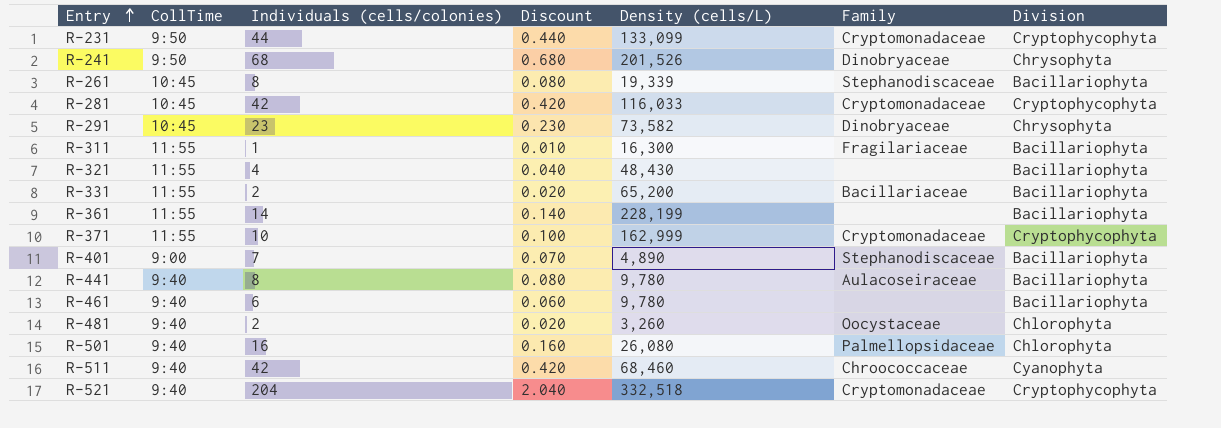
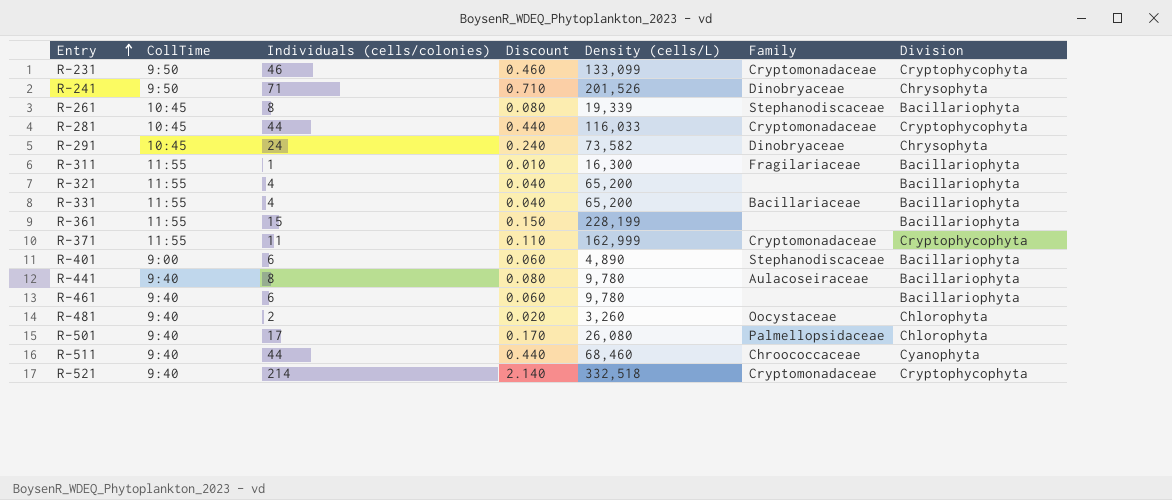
R-231 | Individuals (cells/colonies): 44 -> 46
R-231 | Discount: 0.440 -> 0.460
R-241 | Individuals (cells/colonies): 68 -> 71
R-241 | Discount: 0.680 -> 0.710
R-281 | Individuals (cells/colonies): 42 -> 44
R-281 | Discount: 0.420 -> 0.440
R-291 | Individuals (cells/colonies): 23 -> 24
R-291 | Discount: 0.230 -> 0.240
R-321 | Density (cells/L): 48,430 -> 65,200
R-331 | Individuals (cells/colonies): 2 -> 4
R-331 | Discount: 0.020 -> 0.040
R-361 | Individuals (cells/colonies): 14 -> 15
R-361 | Discount: 0.140 -> 0.150
R-371 | Individuals (cells/colonies): 10 -> 11
R-371 | Discount: 0.100 -> 0.110
R-401 | Individuals (cells/colonies): 7 -> 6
R-401 | Discount: 0.070 -> 0.060
R-501 | Individuals (cells/colonies): 16 -> 17
R-501 | Discount: 0.160 -> 0.170
R-511 | Individuals (cells/colonies): 42 -> 44
R-511 | Discount: 0.420 -> 0.440
R-521 | Individuals (cells/colonies): 204 -> 214
R-521 | Discount: 2.040 -> 2.140

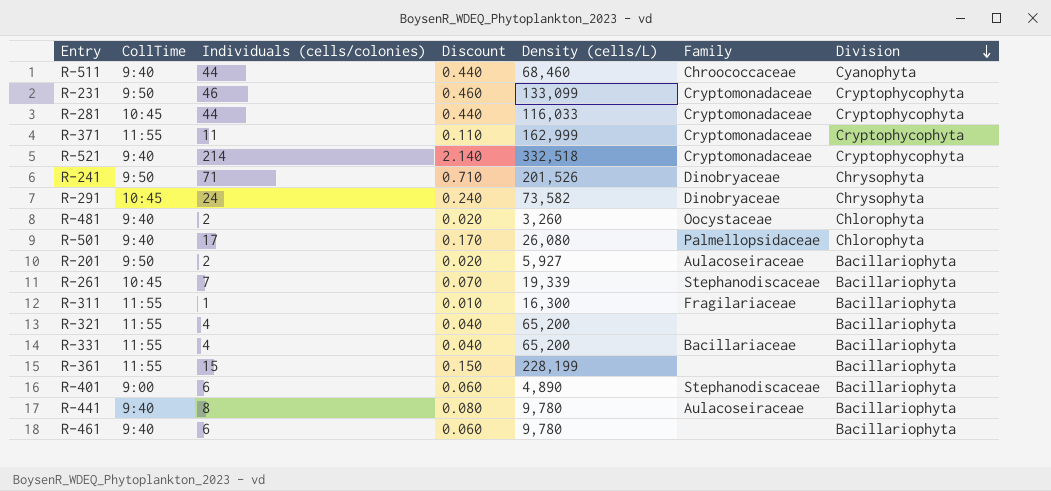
row order: Entry ascending -> Division descending
row R-201: none -> 9:50 | 2 | 0.020 | 5,927 | Aulacoseiraceae | Bacillariophyta
R-261 | Individuals (cells/colonies): 8 -> 7
R-261 | Discount: 0.080 -> 0.070

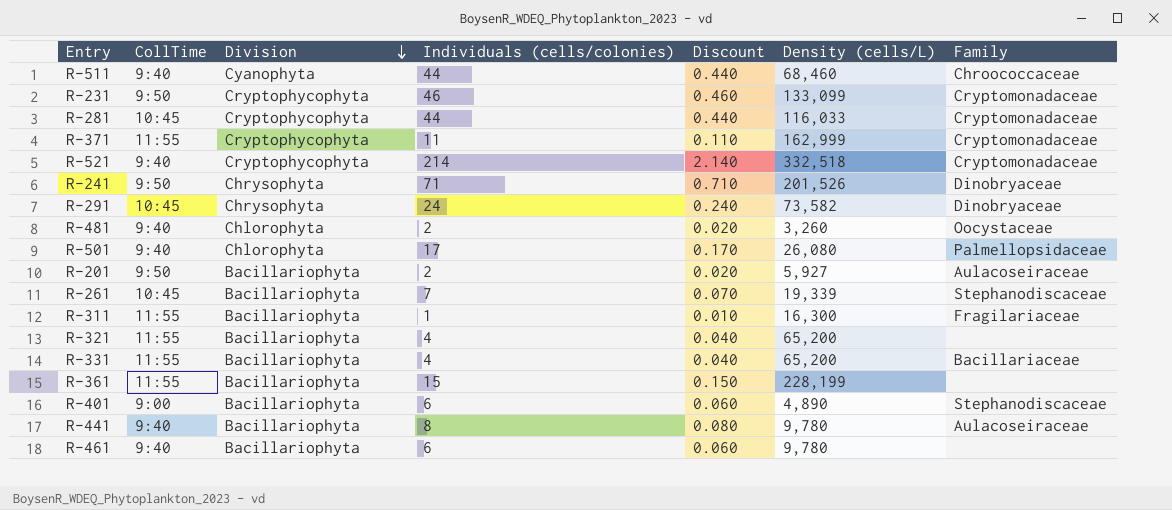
column Division | position: 7 -> 3

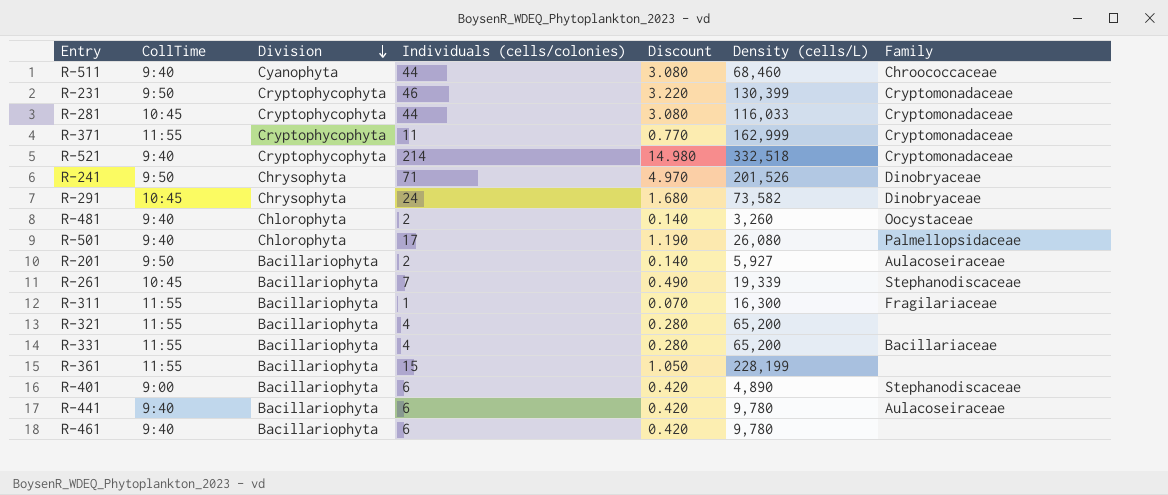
column Discount | formula: [Individuals (cells/colonies)] * 0.01 -> [Individuals (cells/colonies)] * 0.07
R-231 | Density (cells/L): 133,099 -> 130,399
R-441 | Individuals (cells/colonies): 8 -> 6

